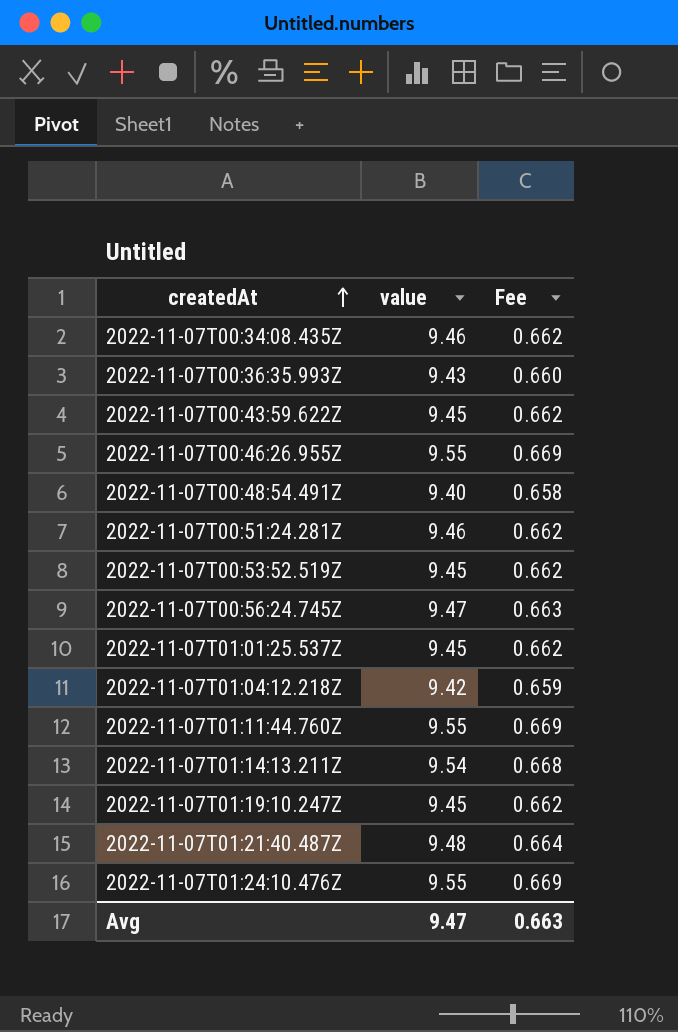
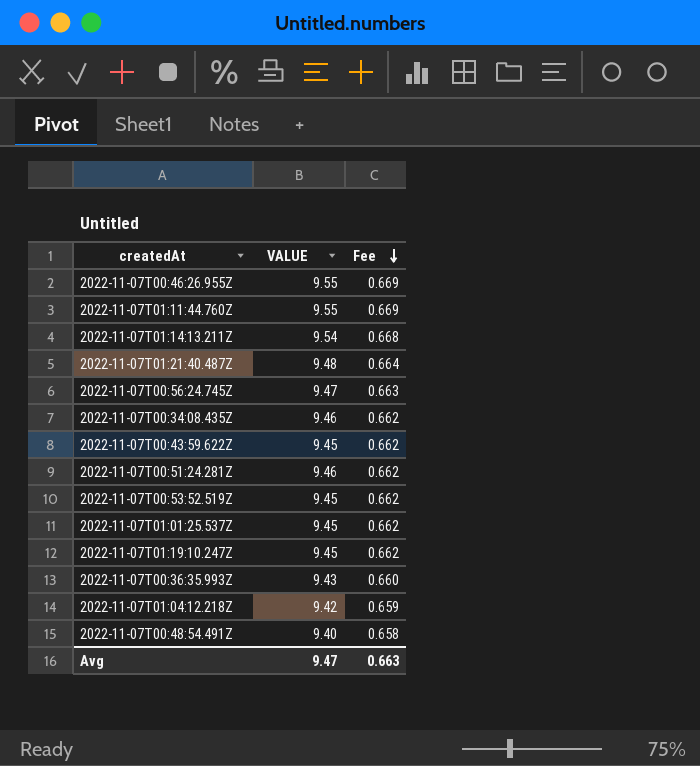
row order: createdAt ascending -> Fee descending
column name: value -> VALUE
row 2022-11-07T01:24:10.476Z: 9.55 | 0.669 -> none

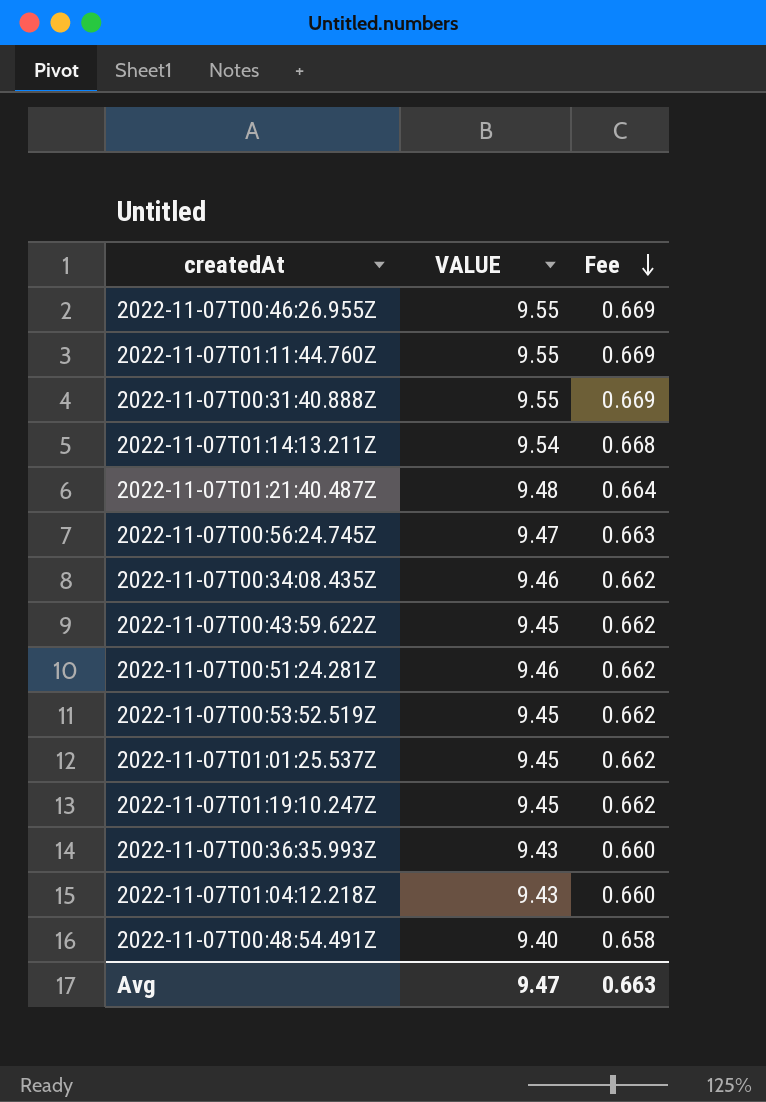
row 2022-11-07T00:31:40.888Z: none -> 9.55 | 0.669
2022-11-07T01:04:12.218Z | VALUE: 9.42 -> 9.43
2022-11-07T01:04:12.218Z | Fee: 0.659 -> 0.660

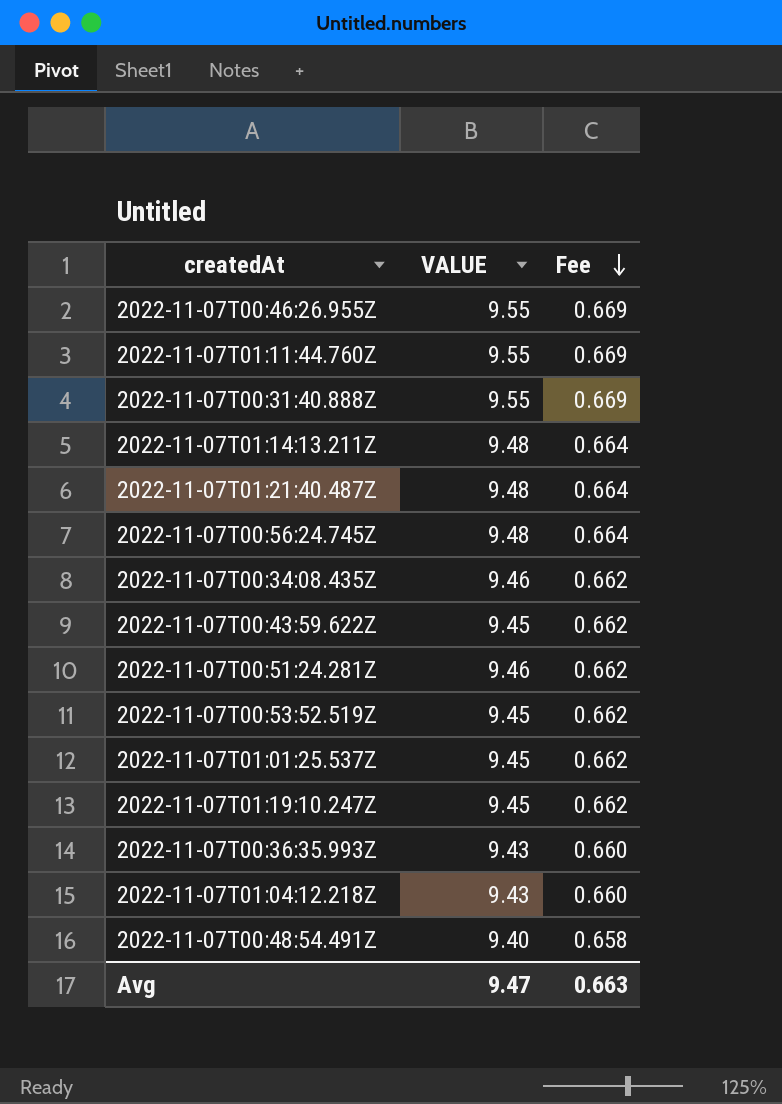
2022-11-07T01:14:13.211Z | VALUE: 9.54 -> 9.48
2022-11-07T01:14:13.211Z | Fee: 0.668 -> 0.664
2022-11-07T00:56:24.745Z | VALUE: 9.47 -> 9.48
2022-11-07T00:56:24.745Z | Fee: 0.663 -> 0.664

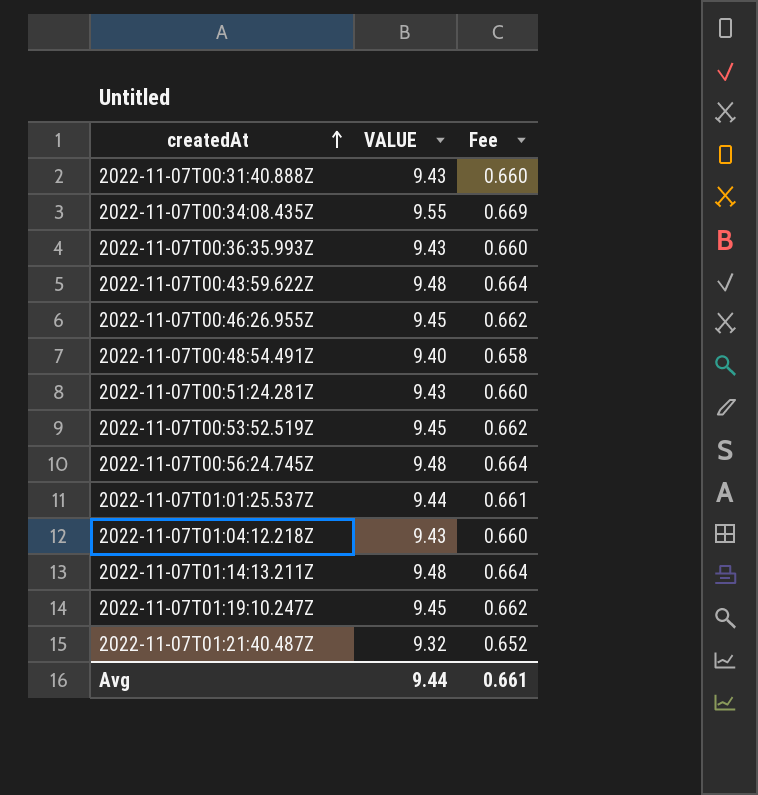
row order: Fee descending -> createdAt ascending
row 2022-11-07T01:11:44.760Z: 9.55 | 0.669 -> none
2022-11-07T00:31:40.888Z | VALUE: 9.55 -> 9.43
2022-11-07T00:31:40.888Z | Fee: 0.669 -> 0.660
2022-11-07T00:34:08.435Z | VALUE: 9.46 -> 9.55
2022-11-07T00:34:08.435Z | Fee: 0.662 -> 0.669
2022-11-07T00:43:59.622Z | VALUE: 9.45 -> 9.48
2022-11-07T00:43:59.622Z | Fee: 0.662 -> 0.664
2022-11-07T00:46:26.955Z | VALUE: 9.55 -> 9.45
2022-11-07T00:46:26.955Z | Fee: 0.669 -> 0.662
2022-11-07T00:51:24.281Z | VALUE: 9.46 -> 9.43
2022-11-07T00:51:24.281Z | Fee: 0.662 -> 0.660
2022-11-07T01:01:25.537Z | VALUE: 9.45 -> 9.44
2022-11-07T01:01:25.537Z | Fee: 0.662 -> 0.661
2022-11-07T01:21:40.487Z | VALUE: 9.48 -> 9.32
2022-11-07T01:21:40.487Z | Fee: 0.664 -> 0.652
Avg | VALUE: 9.47 -> 9.44
Avg | Fee: 0.663 -> 0.661

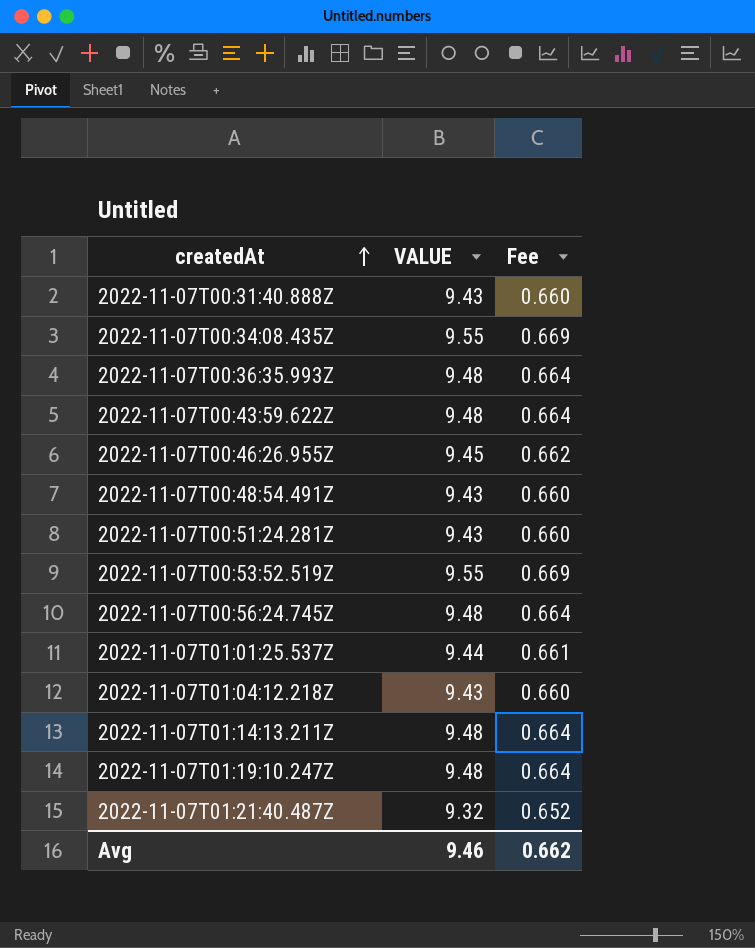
2022-11-07T00:36:35.993Z | VALUE: 9.43 -> 9.48
2022-11-07T00:36:35.993Z | Fee: 0.660 -> 0.664
2022-11-07T00:48:54.491Z | VALUE: 9.40 -> 9.43
2022-11-07T00:48:54.491Z | Fee: 0.658 -> 0.660
2022-11-07T00:53:52.519Z | VALUE: 9.45 -> 9.55
2022-11-07T00:53:52.519Z | Fee: 0.662 -> 0.669
2022-11-07T01:19:10.247Z | VALUE: 9.45 -> 9.48
2022-11-07T01:19:10.247Z | Fee: 0.662 -> 0.664
Avg | VALUE: 9.44 -> 9.46
Avg | Fee: 0.661 -> 0.662

